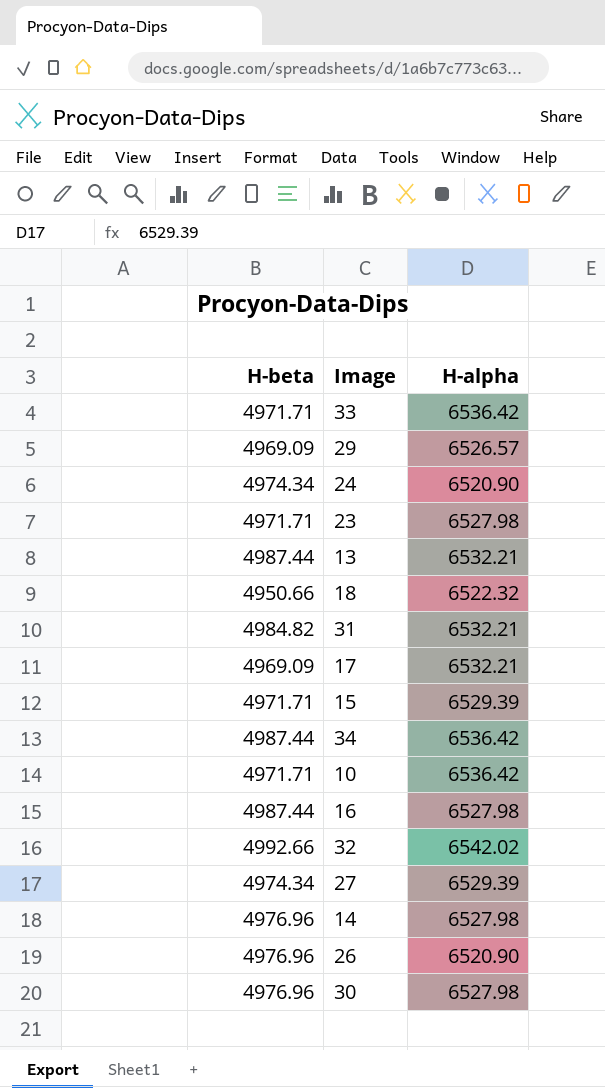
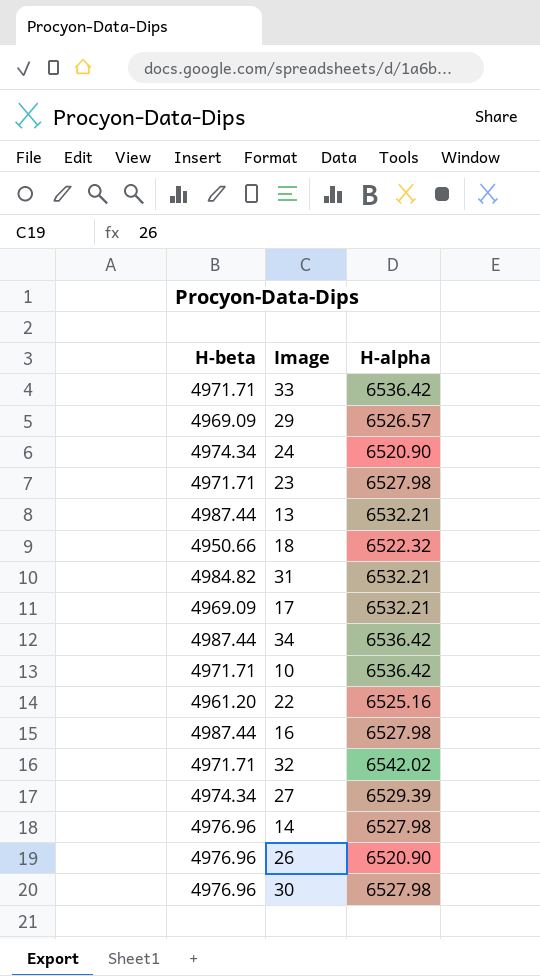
row 15: 4971.71 | 6529.39 -> none
row 22: none -> 4961.20 | 6525.16
32 | H-beta: 4992.66 -> 4971.71

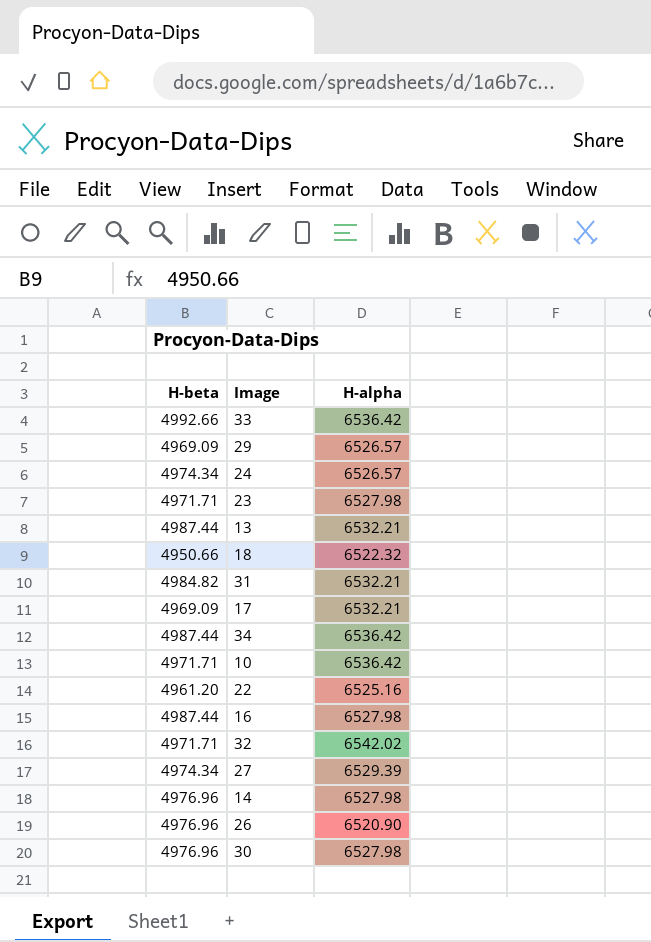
33 | H-beta: 4971.71 -> 4992.66
24 | H-alpha: 6520.90 -> 6526.57

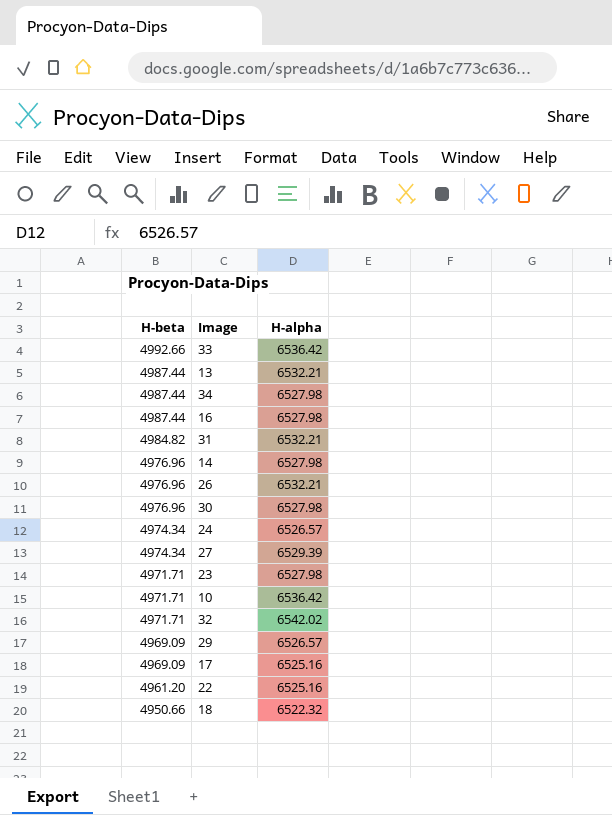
row order: none -> H-beta descending
34 | H-alpha: 6536.42 -> 6527.98
26 | H-alpha: 6520.90 -> 6532.21
17 | H-alpha: 6532.21 -> 6525.16

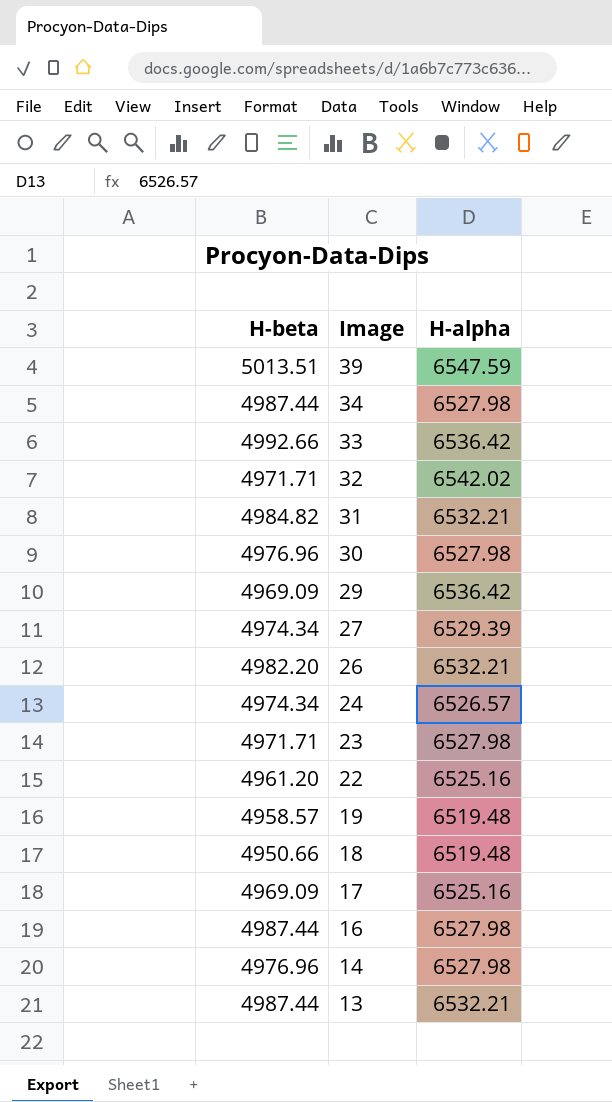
row order: H-beta descending -> Image descending
row 10: 4971.71 | 6536.42 -> none
row 39: none -> 5013.51 | 6547.59
29 | H-alpha: 6526.57 -> 6536.42
26 | H-beta: 4976.96 -> 4982.20
row 19: none -> 4958.57 | 6519.48
18 | H-alpha: 6522.32 -> 6519.48

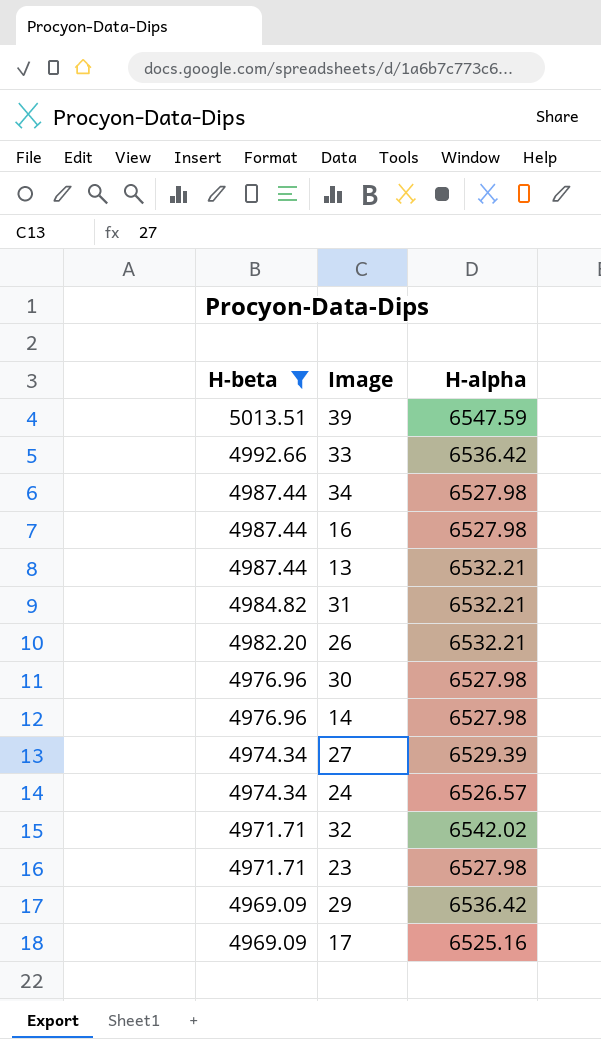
filter: none -> H-beta >= 4969.09
row order: Image descending -> H-beta descending

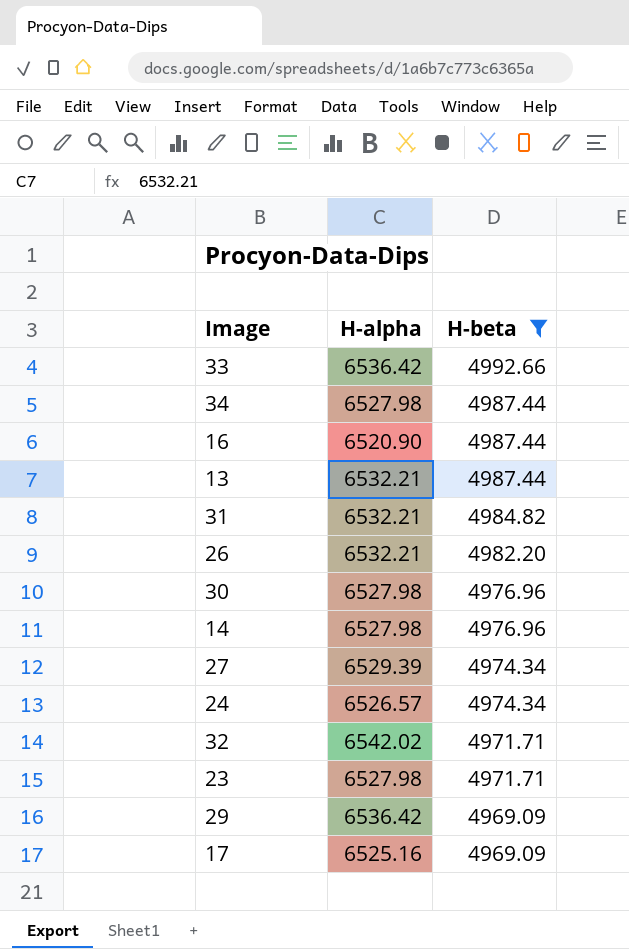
column H-beta | position: 1 -> 3
row 39: 5013.51 | 6547.59 -> none
16 | H-alpha: 6527.98 -> 6520.90

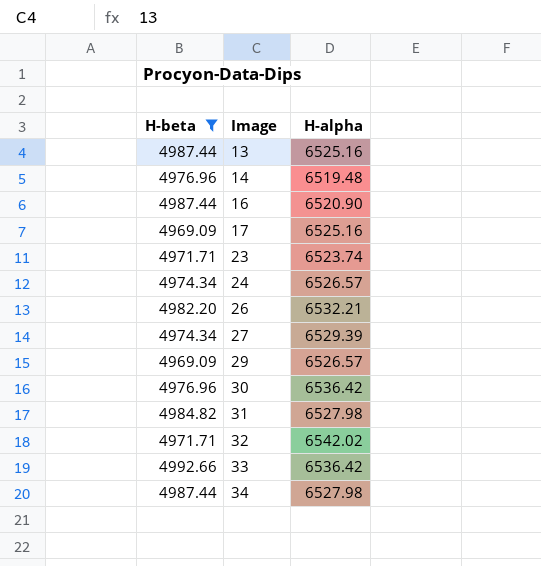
row order: H-beta descending -> Image ascending
column H-beta | position: 3 -> 1
13 | H-alpha: 6532.21 -> 6525.16
14 | H-alpha: 6527.98 -> 6519.48
23 | H-alpha: 6527.98 -> 6523.74
29 | H-alpha: 6536.42 -> 6526.57
30 | H-alpha: 6527.98 -> 6536.42
31 | H-alpha: 6532.21 -> 6527.98

